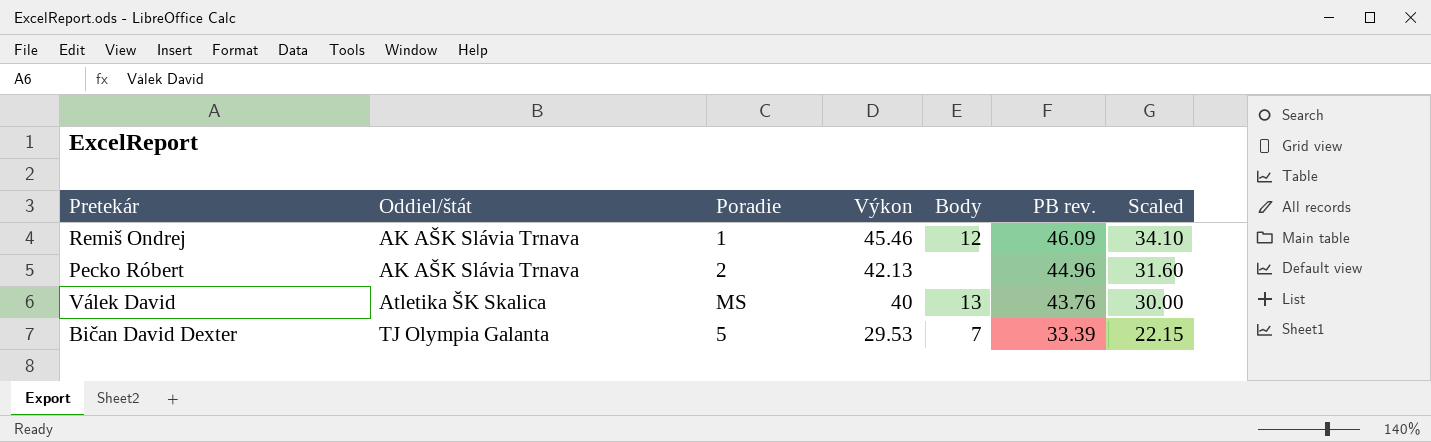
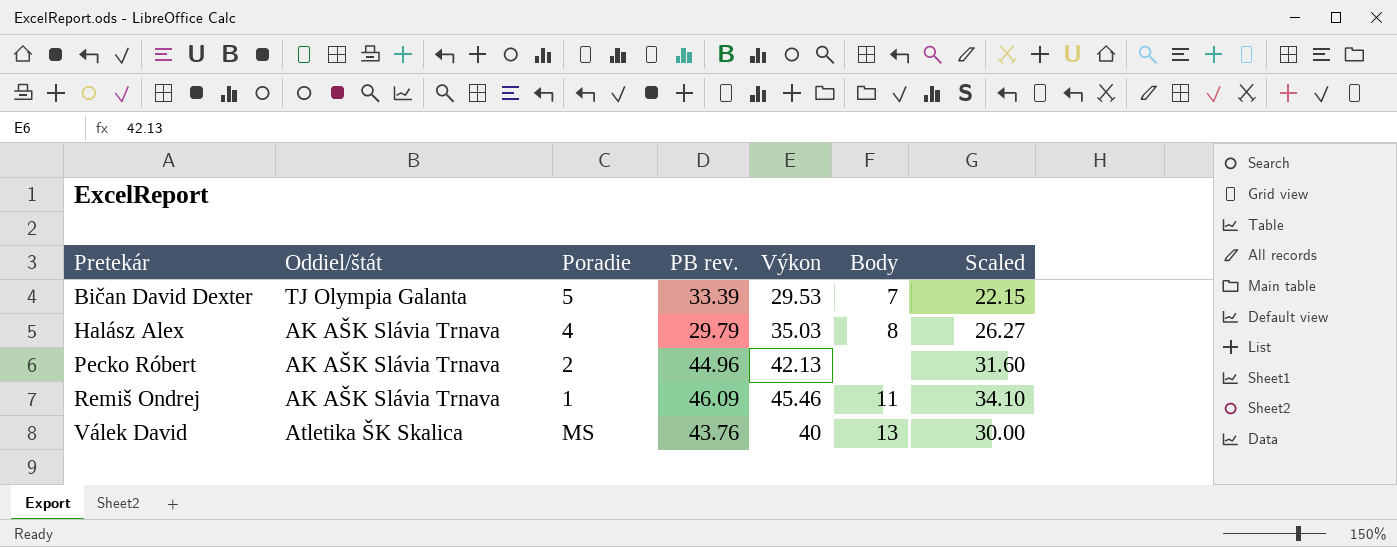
row order: Oddiel/štát ascending -> Pretekár ascending
column PB rev. | position: 6 -> 4
row Halász Alex: none -> AK AŠK Slávia Trnava | 4 | 29.79 | 35.03 | 8 | 26.27
Remiš Ondrej | Body: 12 -> 11

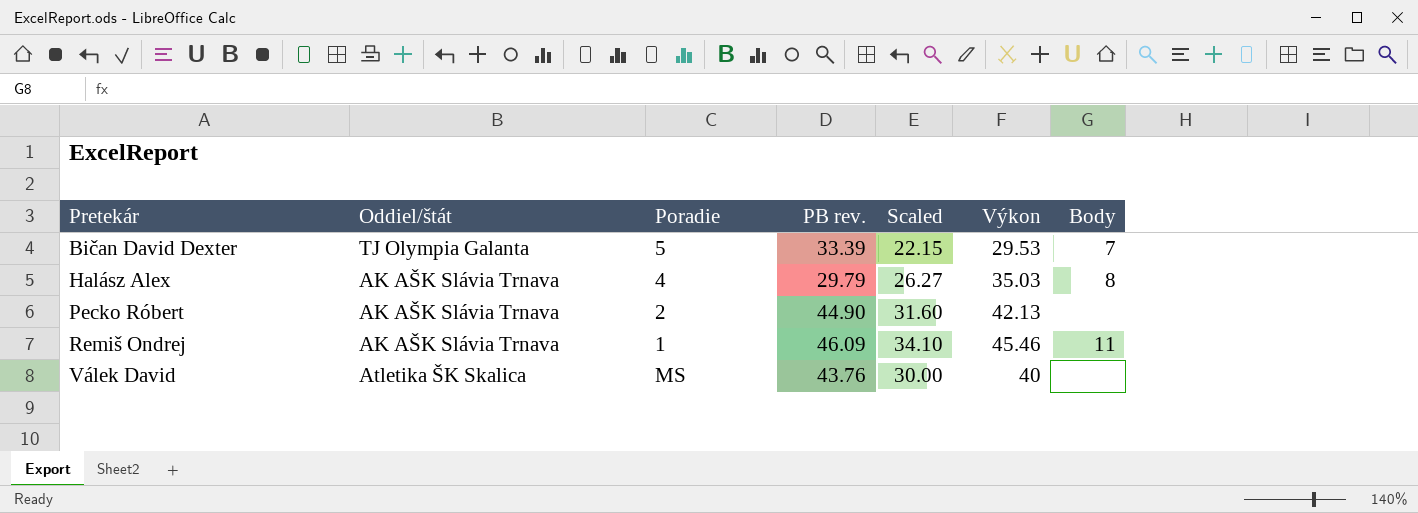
column Scaled | position: 7 -> 5
Pecko Róbert | PB rev.: 44.96 -> 44.90
Válek David | Body: 13 -> none

